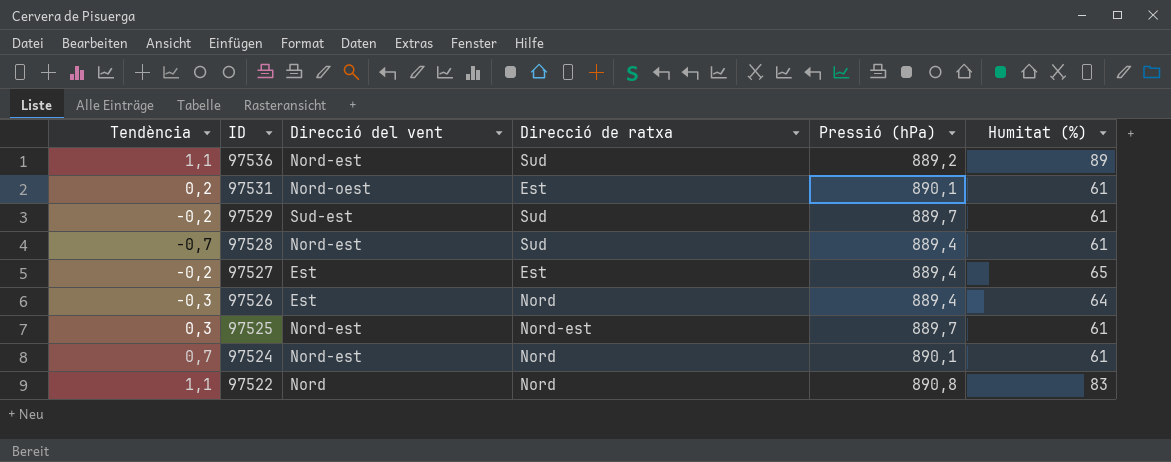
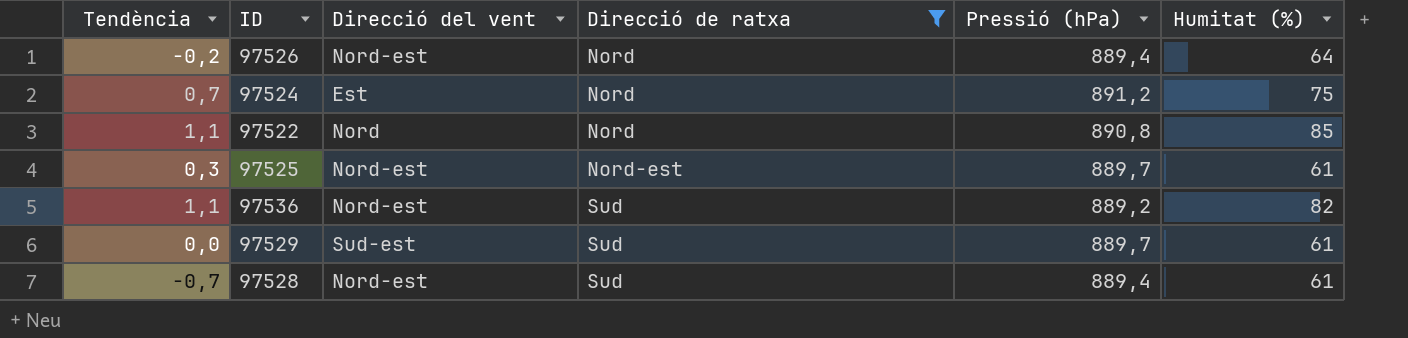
filter: none -> Direcció de ratxa != Est
row order: ID descending -> Direcció de ratxa ascending
97526 | Tendència: -0,3 -> -0,2
97526 | Direcció del vent: Est -> Nord-est
97524 | Direcció del vent: Nord-est -> Est
97524 | Pressió (hPa): 890,1 -> 891,2
97524 | Humitat (%): 61 -> 75
97522 | Humitat (%): 83 -> 85
97536 | Humitat (%): 89 -> 82
97529 | Tendència: -0,2 -> 0,0

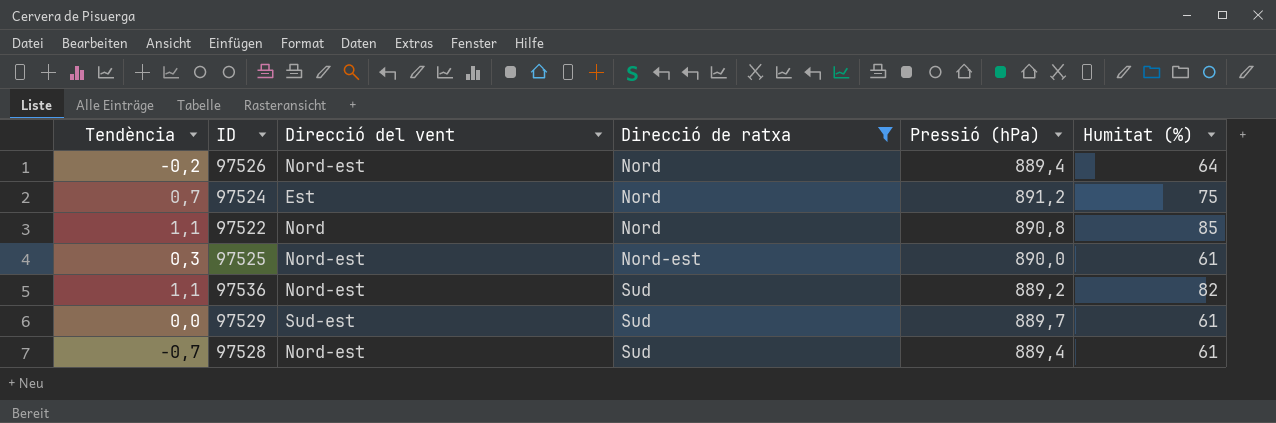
97525 | Pressió (hPa): 889,7 -> 890,0

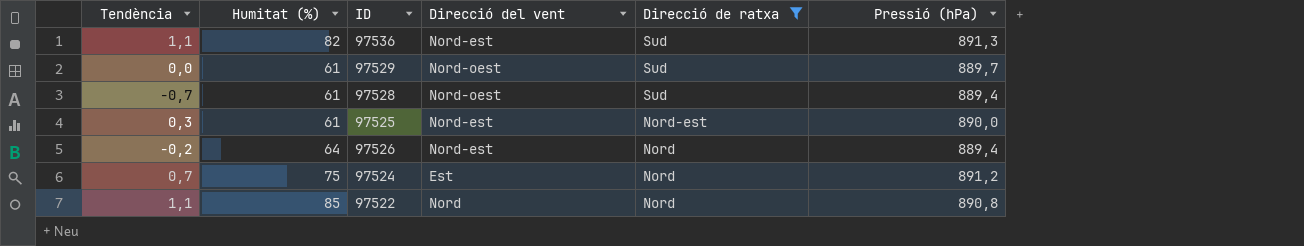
row order: Direcció de ratxa ascending -> Direcció de ratxa descending
column Humitat (%) | position: 6 -> 2
97536 | Pressió (hPa): 889,2 -> 891,3
97529 | Direcció del vent: Sud-est -> Nord-oest
97528 | Direcció del vent: Nord-est -> Nord-oest

